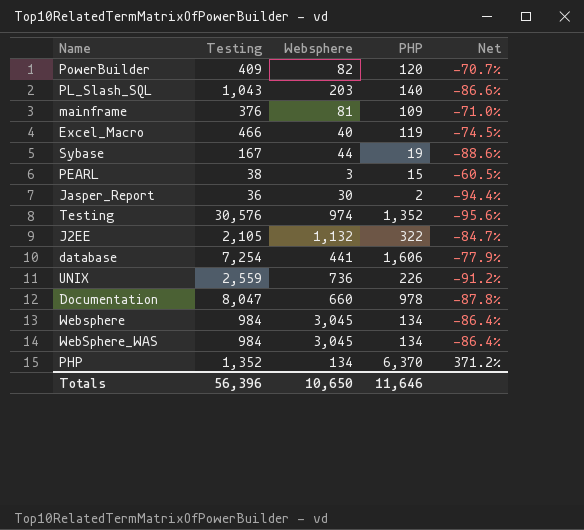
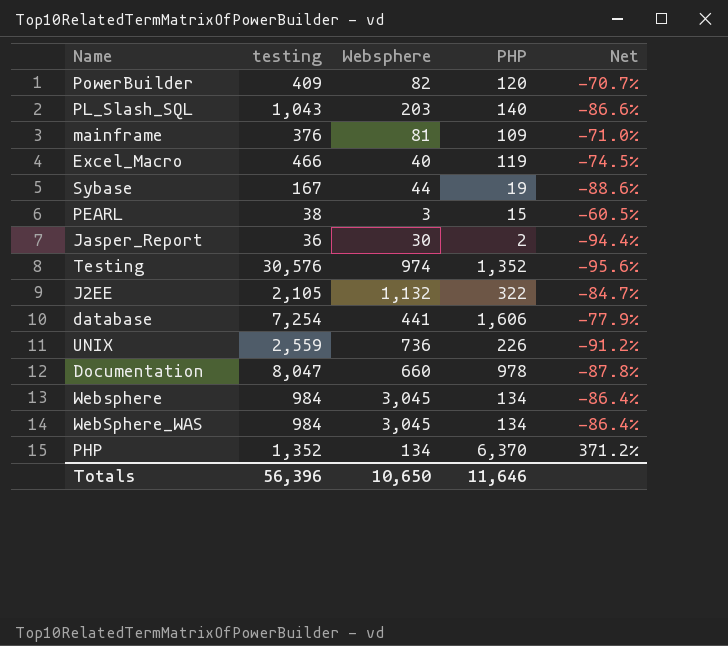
column name: Testing -> testing

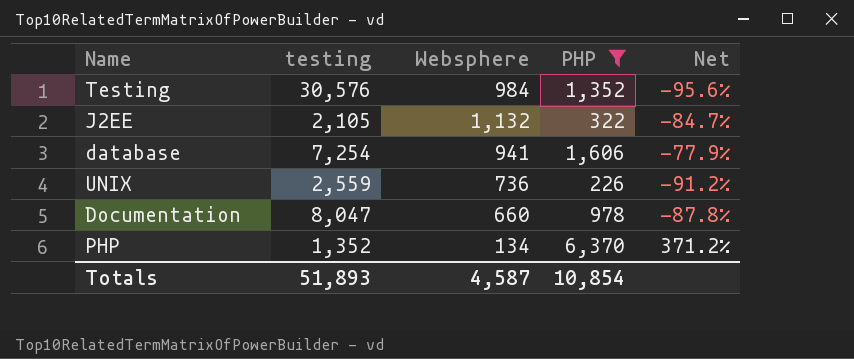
filter: none -> PHP >= 226
Testing | Websphere: 974 -> 984
database | Websphere: 441 -> 941
Totals | testing: 56,396 -> 51,893
Totals | Websphere: 10,650 -> 4,587
Totals | PHP: 11,646 -> 10,854

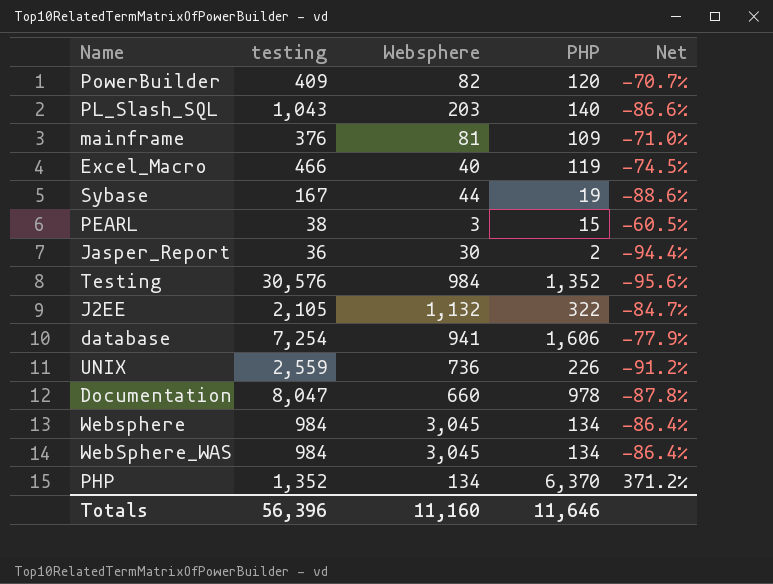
filter: PHP >= 226 -> none
Totals | testing: 51,893 -> 56,396
Totals | Websphere: 4,587 -> 11,160
Totals | PHP: 10,854 -> 11,646

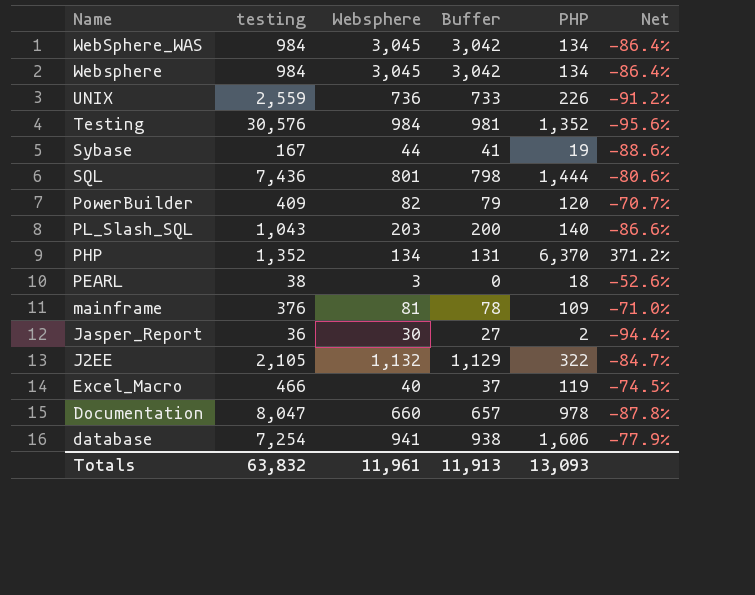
row order: none -> Name descending
column Buffer | formula: none -> [Websphere] - 3
row SQL: none -> 7,436 | 801 | 798 | 1,444 | -80.6%
PEARL | PHP: 15 -> 18
PEARL | Net: -60.5% -> -52.6%
Totals | testing: 56,396 -> 63,832
Totals | Websphere: 11,160 -> 11,961
Totals | PHP: 11,646 -> 13,093

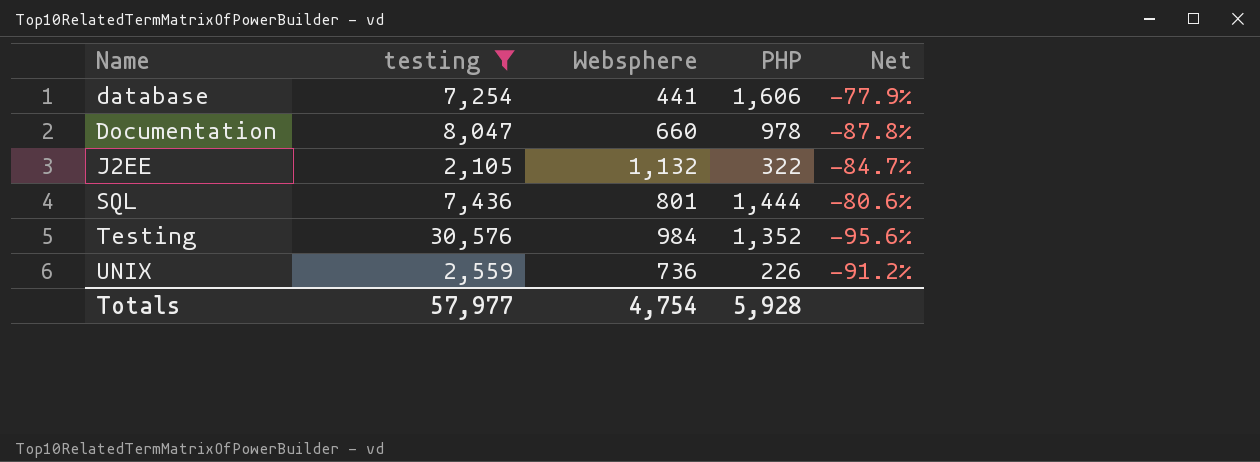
filter: none -> testing >= 2,105
row order: Name descending -> Name ascending
column Buffer | formula: [Websphere] - 3 -> none
database | Websphere: 941 -> 441
Totals | testing: 63,832 -> 57,977
Totals | Websphere: 11,961 -> 4,754
Totals | PHP: 13,093 -> 5,928

